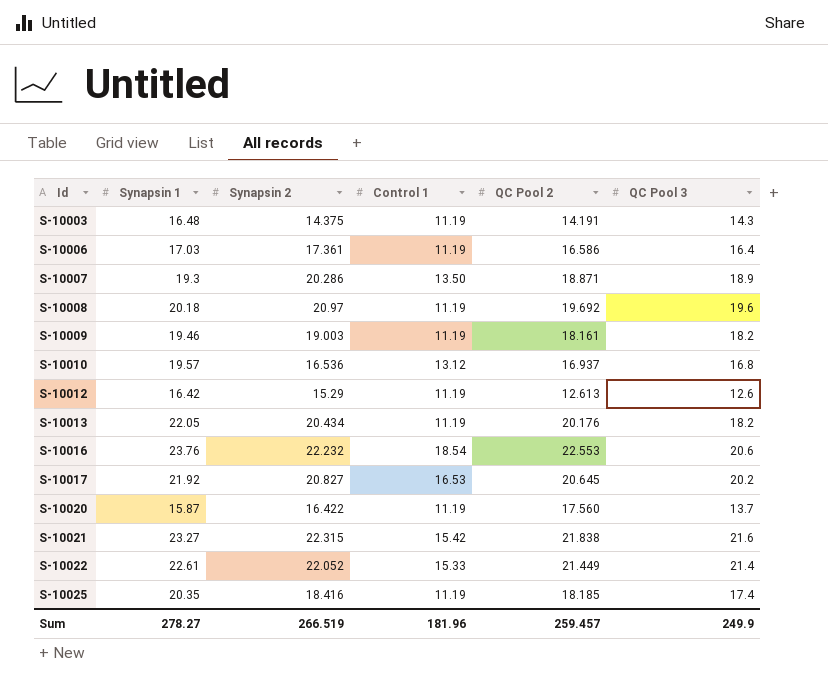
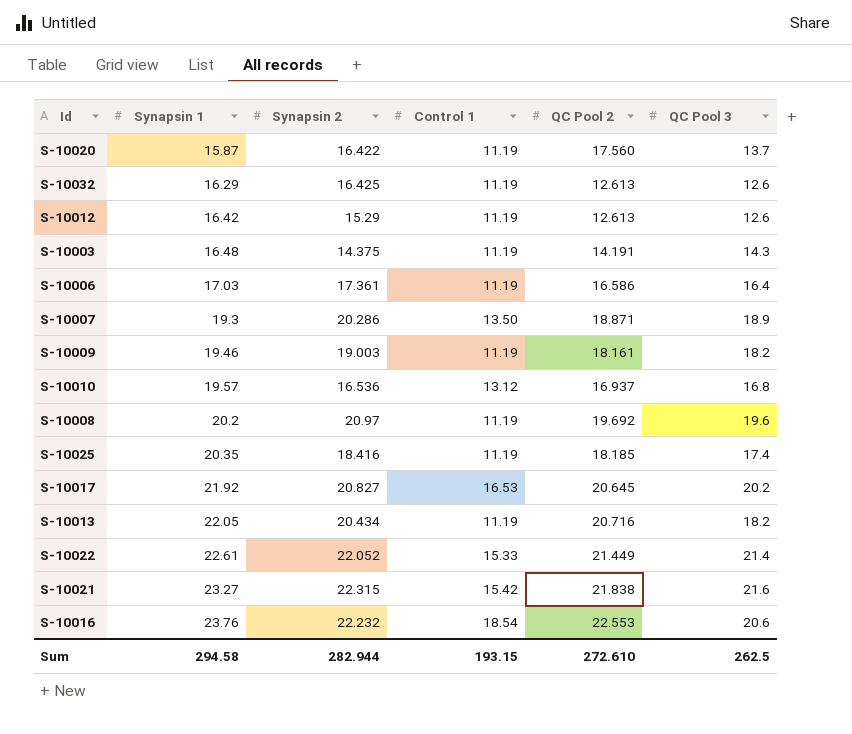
row order: Id ascending -> Synapsin 1 ascending
row S-10032: none -> 16.29 | 16.425 | 11.19 | 12.613 | 12.6
S-10008 | Synapsin 1: 20.18 -> 20.2
S-10013 | QC Pool 2: 20.176 -> 20.716
Sum | Synapsin 1: 278.27 -> 294.58
Sum | Synapsin 2: 266.519 -> 282.944
Sum | Control 1: 181.96 -> 193.15
Sum | QC Pool 2: 259.457 -> 272.610
Sum | QC Pool 3: 249.9 -> 262.5

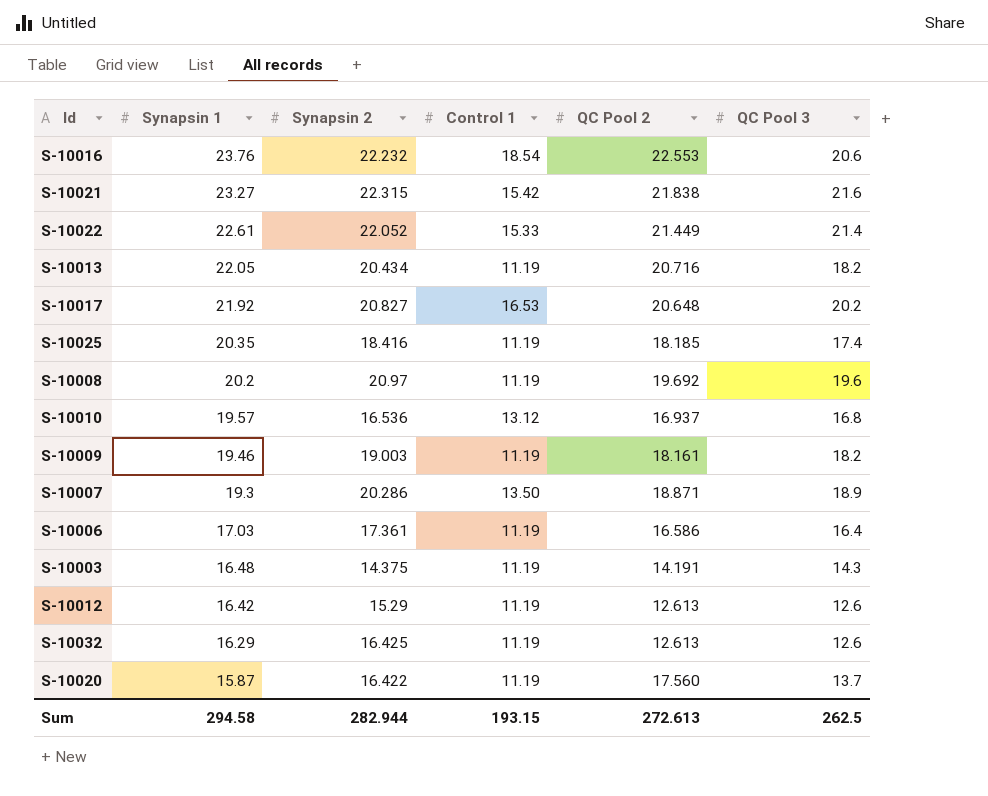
row order: Synapsin 1 ascending -> Synapsin 1 descending
S-10017 | QC Pool 2: 20.645 -> 20.648
Sum | QC Pool 2: 272.610 -> 272.613

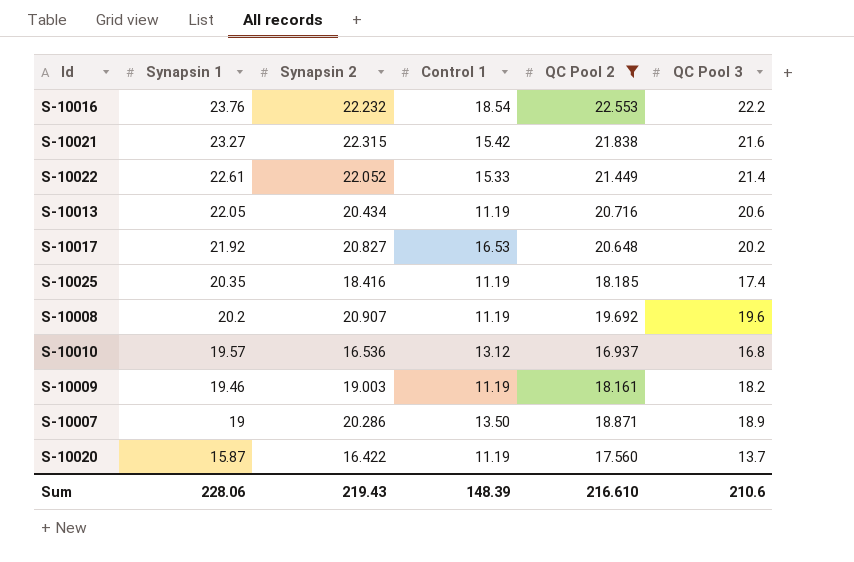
filter: none -> QC Pool 2 >= 16.937
S-10016 | QC Pool 3: 20.6 -> 22.2
S-10013 | QC Pool 3: 18.2 -> 20.6
S-10008 | Synapsin 2: 20.97 -> 20.907
S-10007 | Synapsin 1: 19.3 -> 19
Sum | Synapsin 1: 294.58 -> 228.06
Sum | Synapsin 2: 282.944 -> 219.43
Sum | Control 1: 193.15 -> 148.39
Sum | QC Pool 2: 272.613 -> 216.610
Sum | QC Pool 3: 262.5 -> 210.6

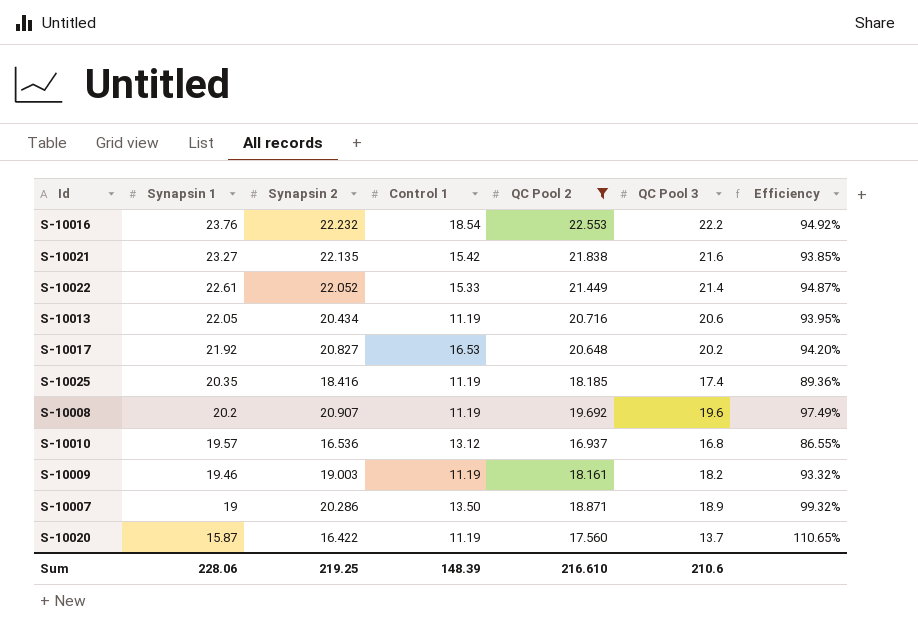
column Efficiency | formula: none -> [QC Pool 2] / [Synapsin 1]
S-10021 | Synapsin 2: 22.315 -> 22.135
Sum | Synapsin 2: 219.43 -> 219.25

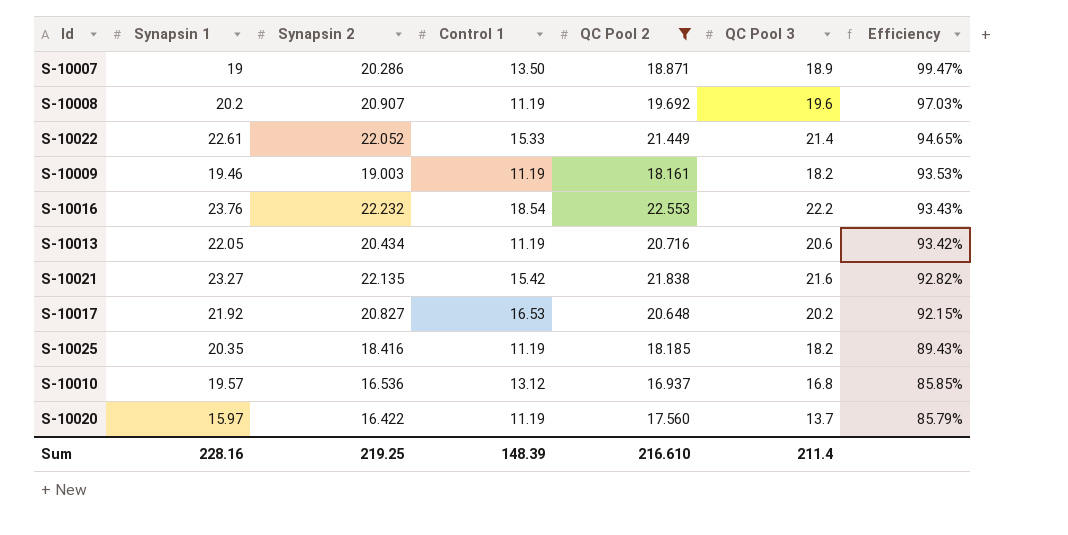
row order: Synapsin 1 descending -> Efficiency descending
column Efficiency | formula: [QC Pool 2] / [Synapsin 1] -> [QC Pool 3] / [Synapsin 1]
S-10025 | QC Pool 3: 17.4 -> 18.2
S-10020 | Synapsin 1: 15.87 -> 15.97
Sum | Synapsin 1: 228.06 -> 228.16
Sum | QC Pool 3: 210.6 -> 211.4

